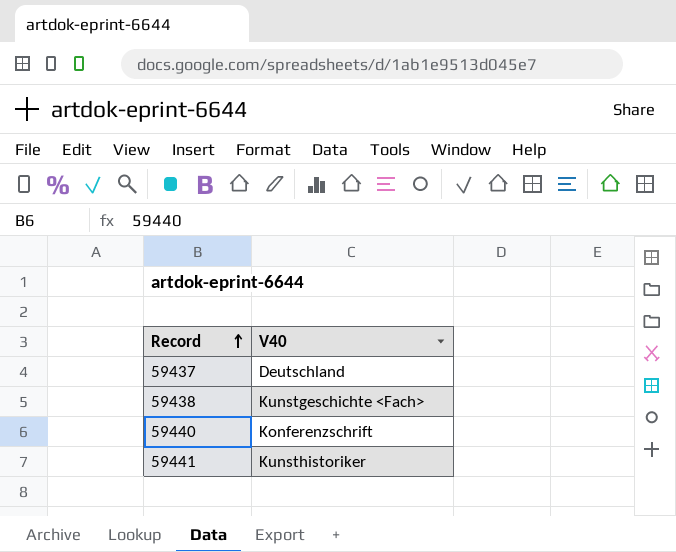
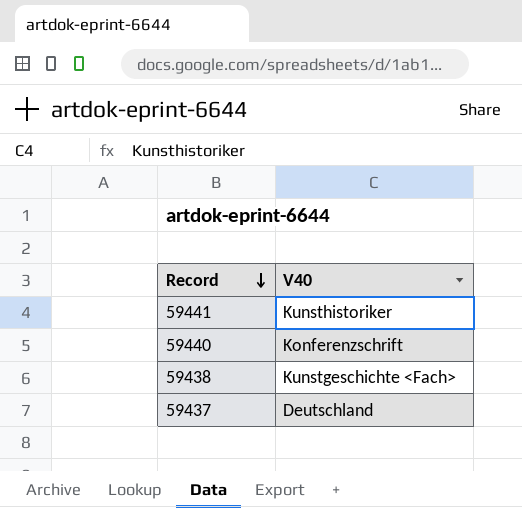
row order: Record ascending -> Record descending

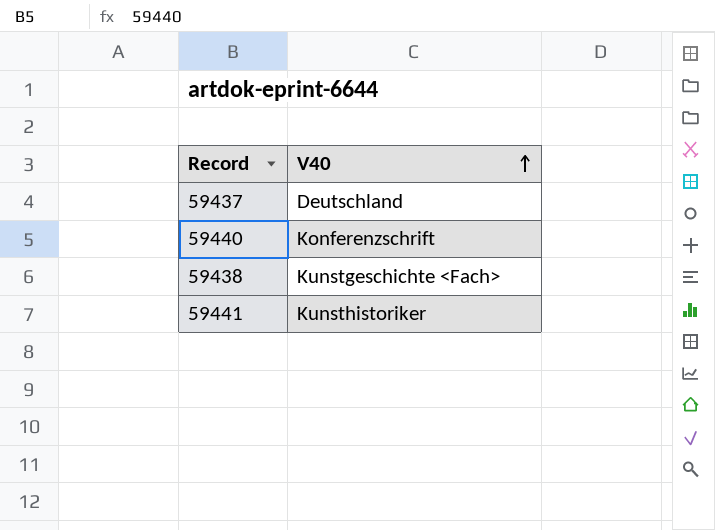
row order: Record descending -> V40 ascending

